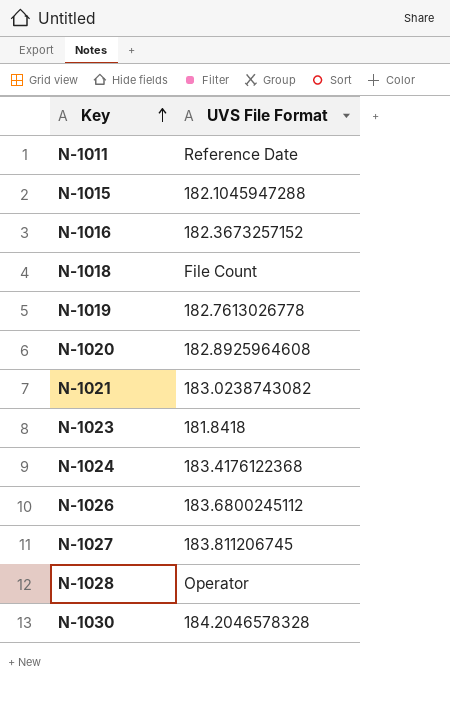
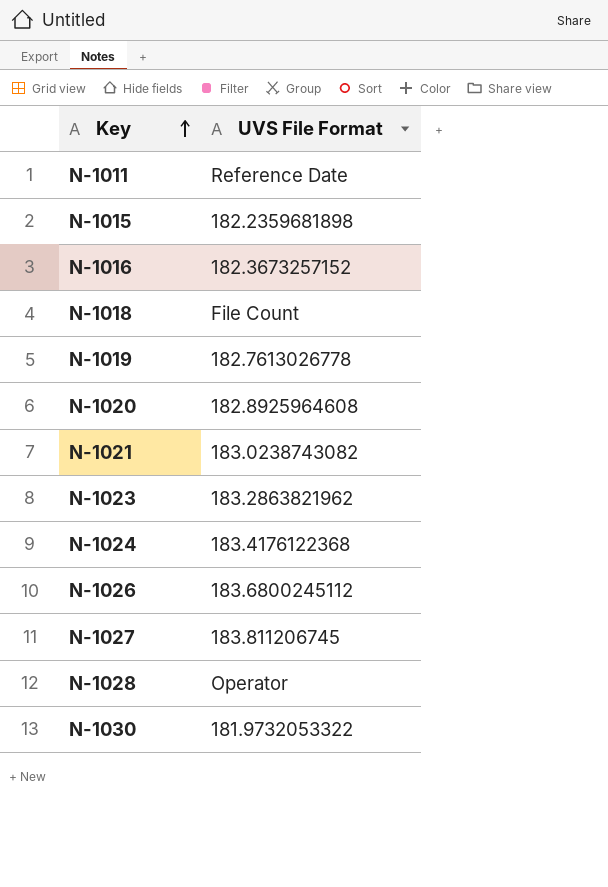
N-1015 | UVS File Format: 182.1045947288 -> 182.2359681898
N-1023 | UVS File Format: 181.8418 -> 183.2863821962
N-1030 | UVS File Format: 184.2046578328 -> 181.9732053322

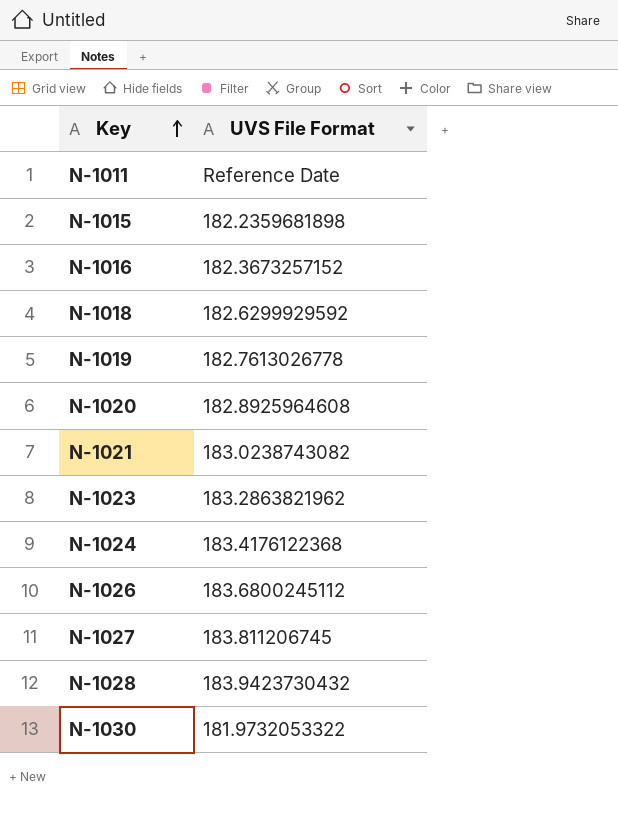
N-1018 | UVS File Format: File Count -> 182.6299929592
N-1028 | UVS File Format: Operator -> 183.9423730432

